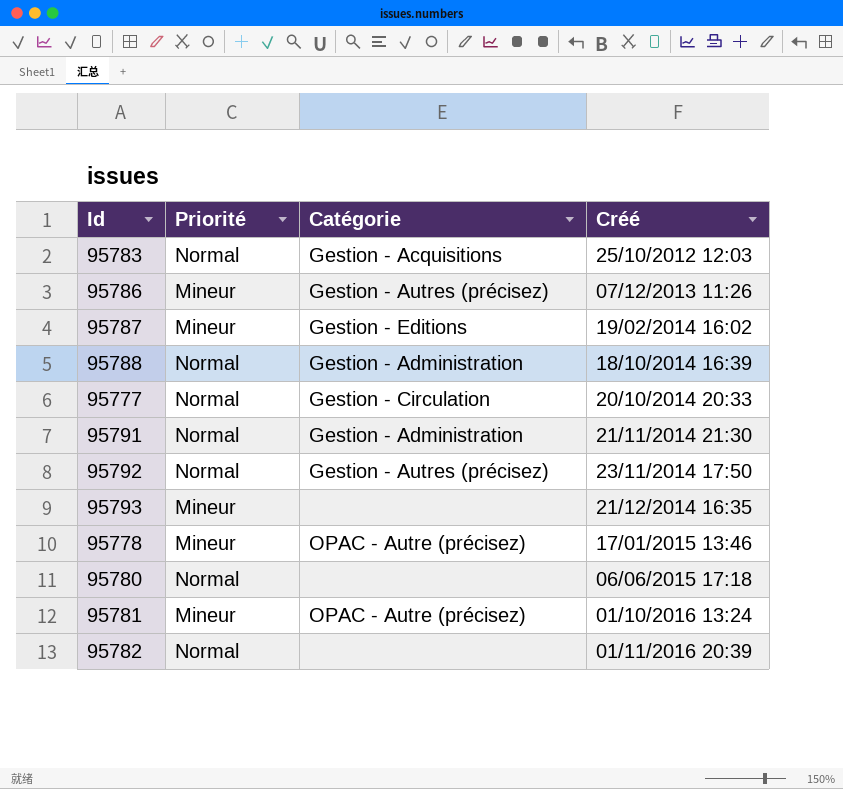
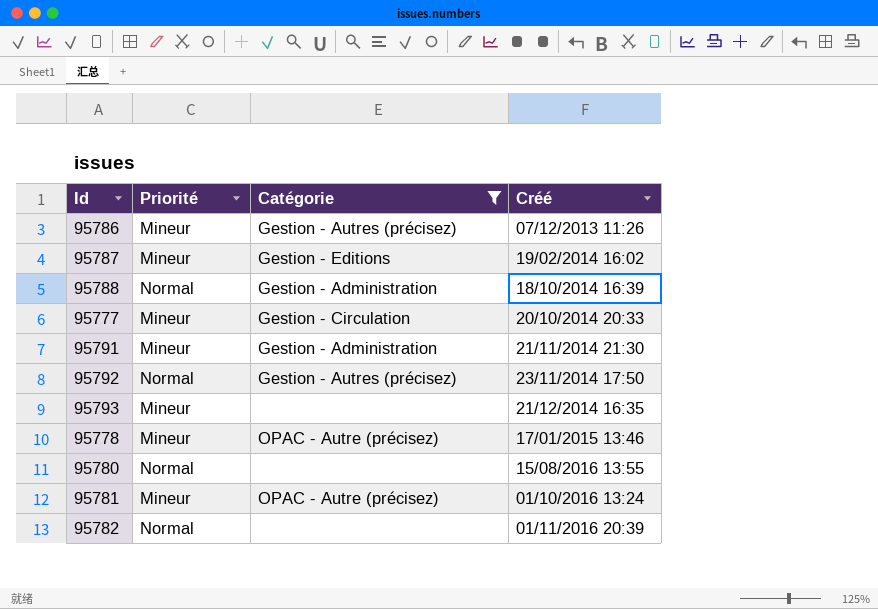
filter: none -> Catégorie != Gestion - Acquisitions
95777 | Priorité: Normal -> Mineur
95791 | Priorité: Normal -> Mineur
95780 | Créé: 06/06/2015 17:18 -> 15/08/2016 13:55

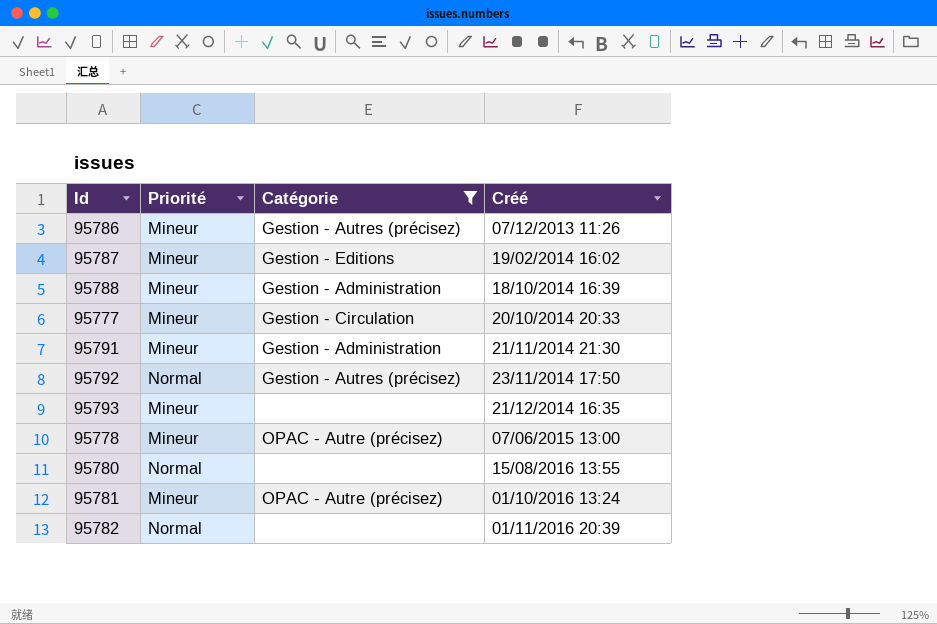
95788 | Priorité: Normal -> Mineur
95778 | Créé: 17/01/2015 13:46 -> 07/06/2015 13:00

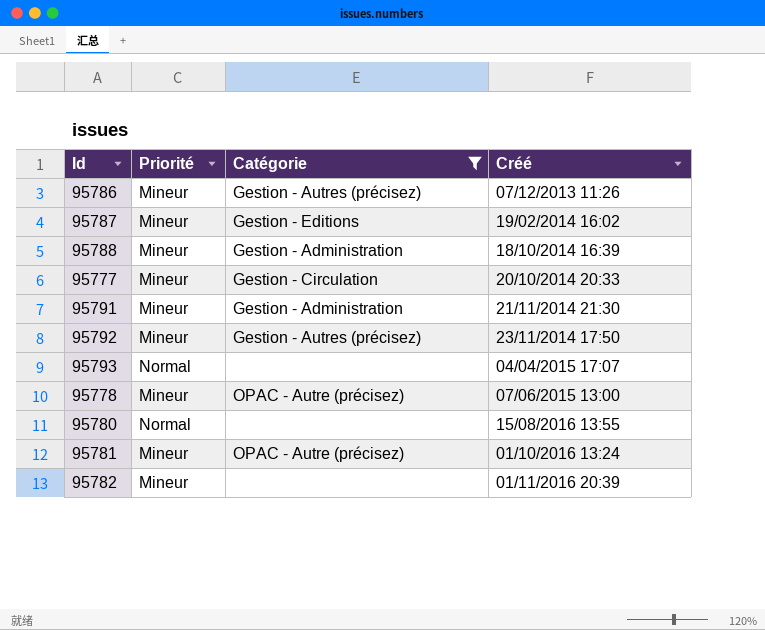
95792 | Priorité: Normal -> Mineur
95793 | Priorité: Mineur -> Normal
95793 | Créé: 21/12/2014 16:35 -> 04/04/2015 17:07
95782 | Priorité: Normal -> Mineur

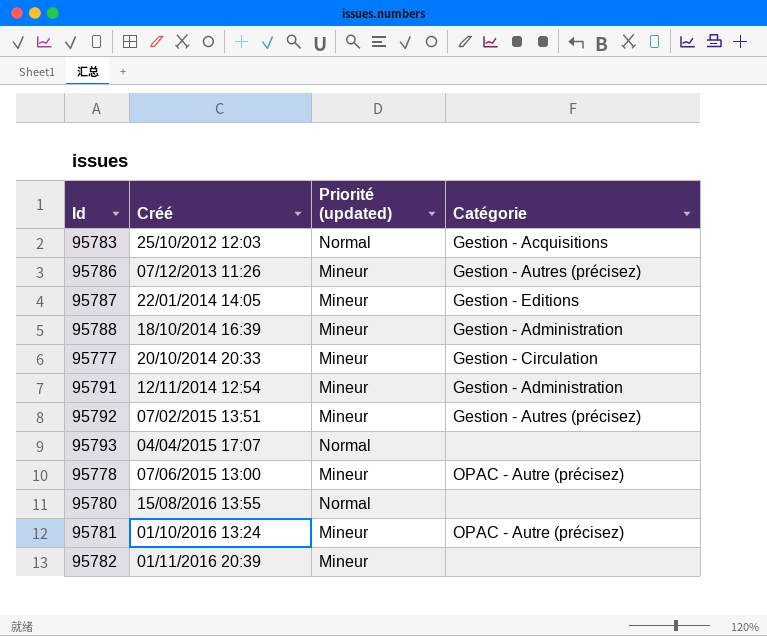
filter: Catégorie != Gestion - Acquisitions -> none
column Créé | position: 4 -> 2
column name: Priorité -> Priorité (updated)
95787 | Créé: 19/02/2014 16:02 -> 22/01/2014 14:05
95791 | Créé: 21/11/2014 21:30 -> 12/11/2014 12:54
95792 | Créé: 23/11/2014 17:50 -> 07/02/2015 13:51

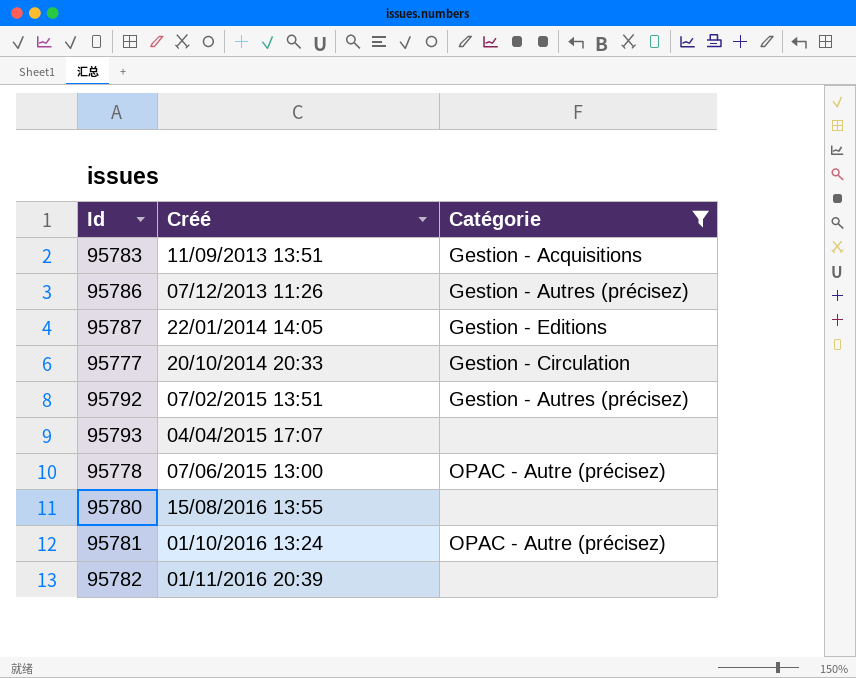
filter: none -> Catégorie != Gestion - Administration
column Priorité (updated) | position: 3 -> none
95783 | Créé: 25/10/2012 12:03 -> 11/09/2013 13:51

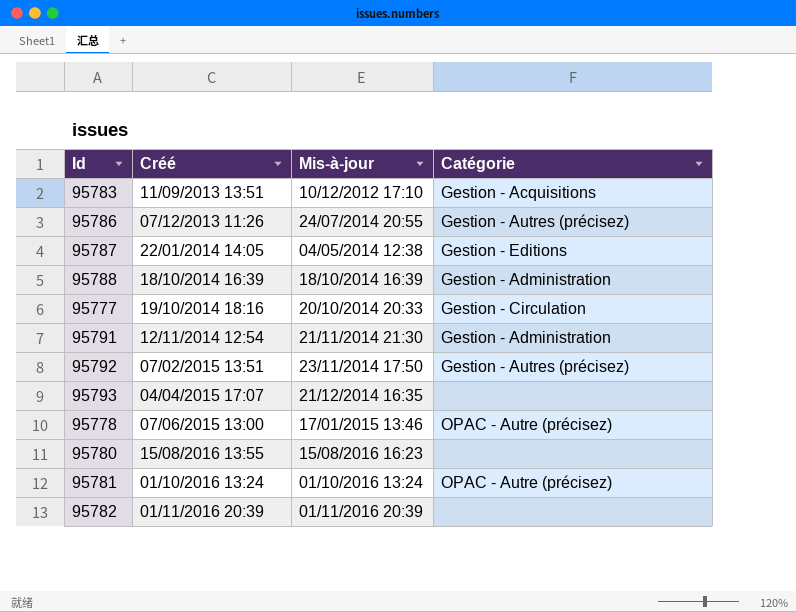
filter: Catégorie != Gestion - Administration -> none
column Mis-à-jour | position: none -> 3
95777 | Créé: 20/10/2014 20:33 -> 19/10/2014 18:16

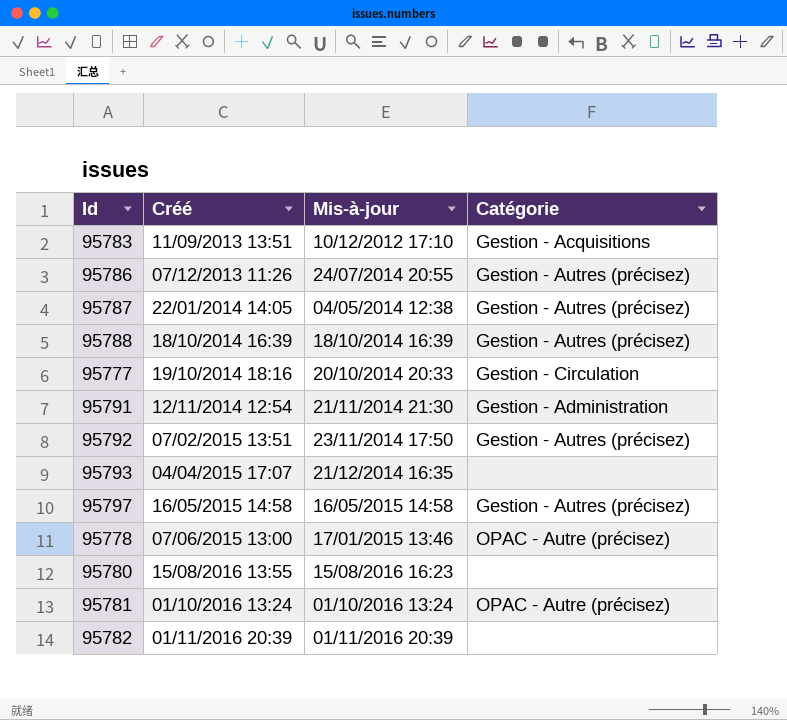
95787 | Catégorie: Gestion - Editions -> Gestion - Autres (précisez)
95788 | Catégorie: Gestion - Administration -> Gestion - Autres (précisez)
row 95797: none -> 16/05/2015 14:58 | 16/05/2015 14:58 | Gestion - Autres (précisez)

